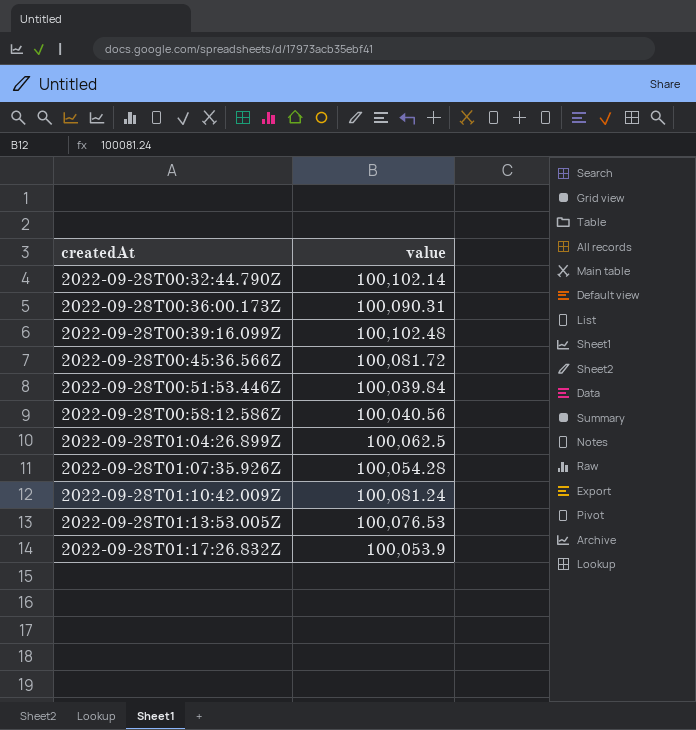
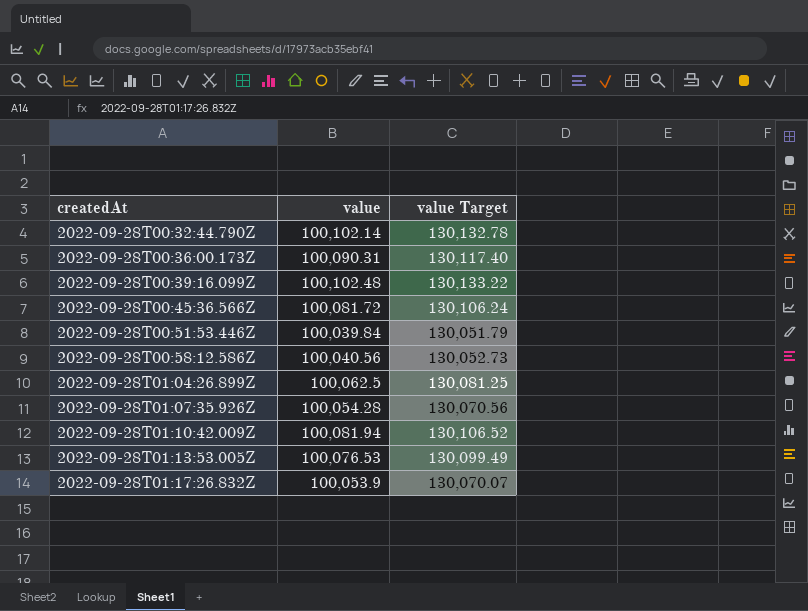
column value Target | formula: none -> [value] * 1.3
2022-09-28T01:10:42.009Z | value: 100,081.24 -> 100,081.94

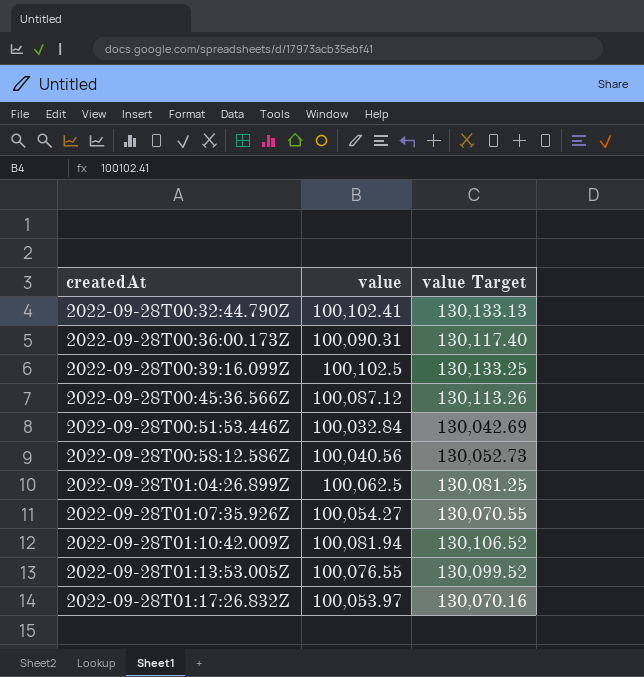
2022-09-28T00:32:44.790Z | value: 100,102.14 -> 100,102.41
2022-09-28T00:32:44.790Z | value Target: 130,132.78 -> 130,133.13
2022-09-28T00:39:16.099Z | value: 100,102.48 -> 100,102.5
2022-09-28T00:39:16.099Z | value Target: 130,133.22 -> 130,133.25
2022-09-28T00:45:36.566Z | value: 100,081.72 -> 100,087.12
2022-09-28T00:45:36.566Z | value Target: 130,106.24 -> 130,113.26
2022-09-28T00:51:53.446Z | value: 100,039.84 -> 100,032.84
2022-09-28T00:51:53.446Z | value Target: 130,051.79 -> 130,042.69
2022-09-28T01:07:35.926Z | value: 100,054.28 -> 100,054.27
2022-09-28T01:07:35.926Z | value Target: 130,070.56 -> 130,070.55
2022-09-28T01:13:53.005Z | value: 100,076.53 -> 100,076.55
2022-09-28T01:13:53.005Z | value Target: 130,099.49 -> 130,099.52
2022-09-28T01:17:26.832Z | value: 100,053.9 -> 100,053.97
2022-09-28T01:17:26.832Z | value Target: 130,070.07 -> 130,070.16

